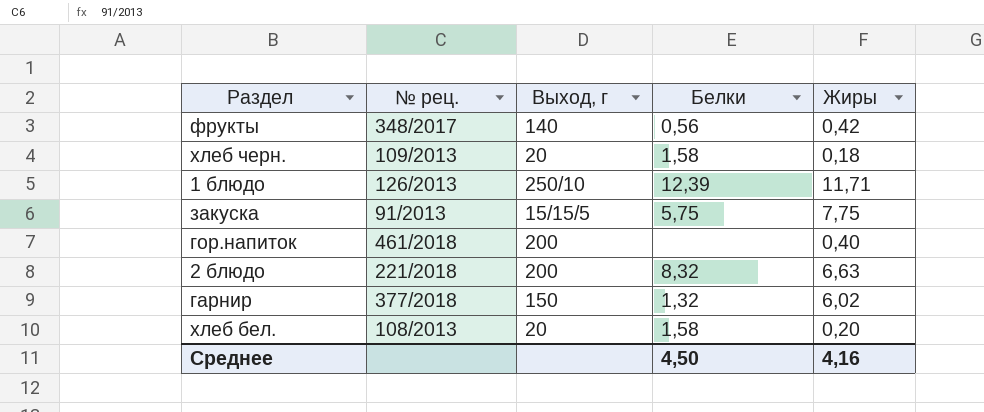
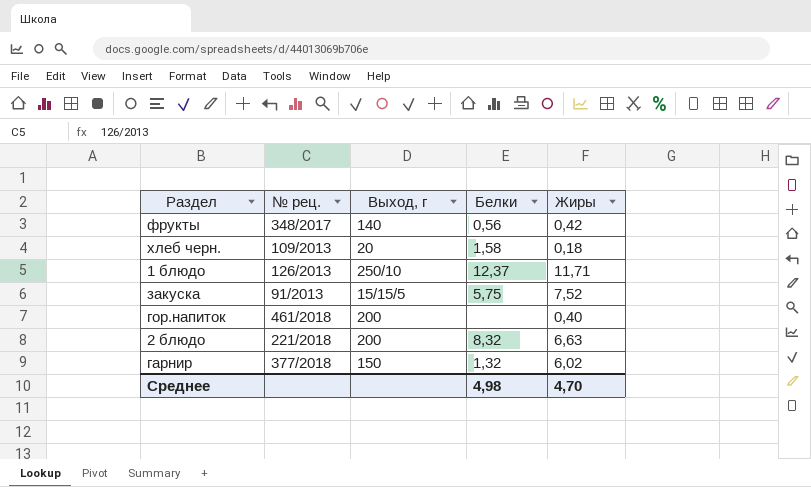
row хлеб бел.: 108/2013 | 20 | 1,58 | 0,20 -> none
1 блюдо | Белки: 12,39 -> 12,37
закуска | Жиры: 7,75 -> 7,52
Среднее | Белки: 4,50 -> 4,98
Среднее | Жиры: 4,16 -> 4,70

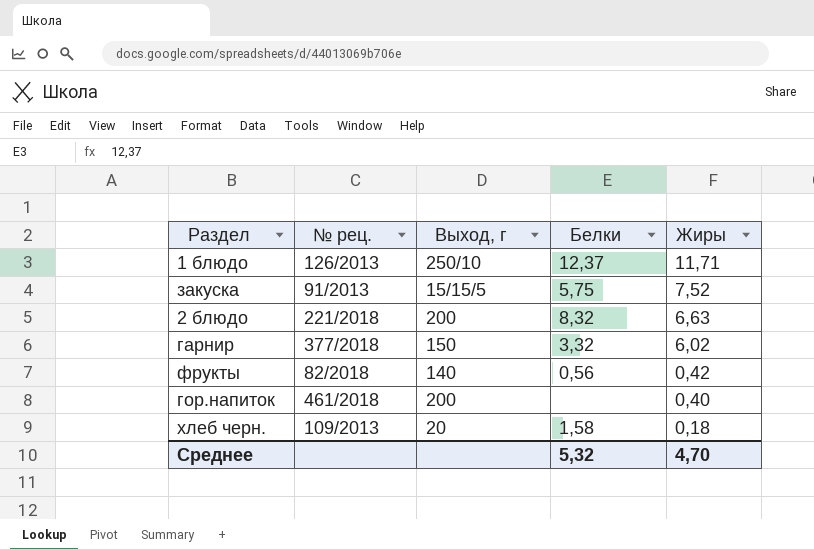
row order: none -> Жиры descending
гарнир | Белки: 1,32 -> 3,32
фрукты | № рец.: 348/2017 -> 82/2018
Среднее | Белки: 4,98 -> 5,32

